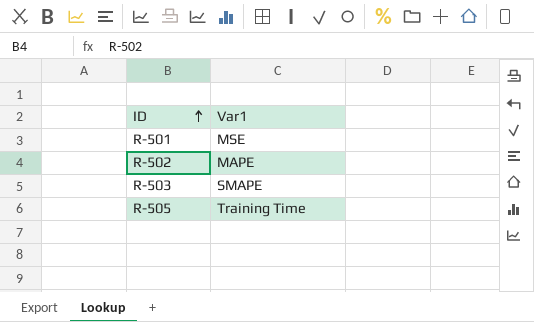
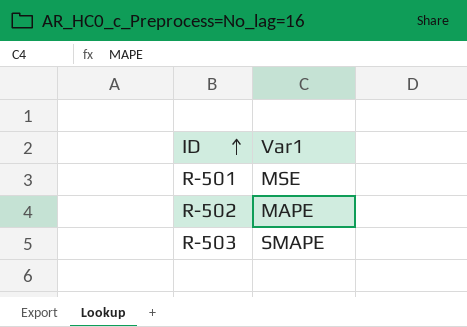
row R-505: Training Time -> none

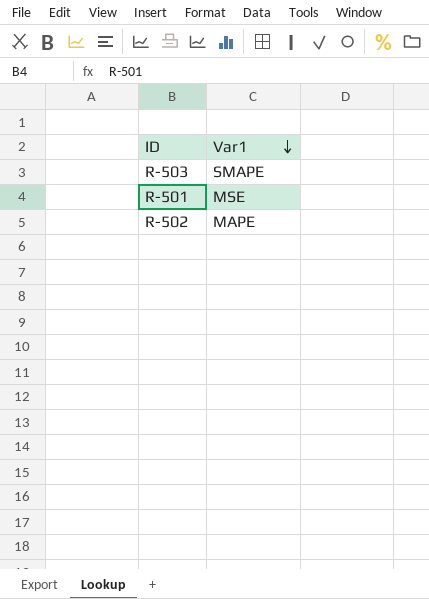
row order: ID ascending -> Var1 descending

